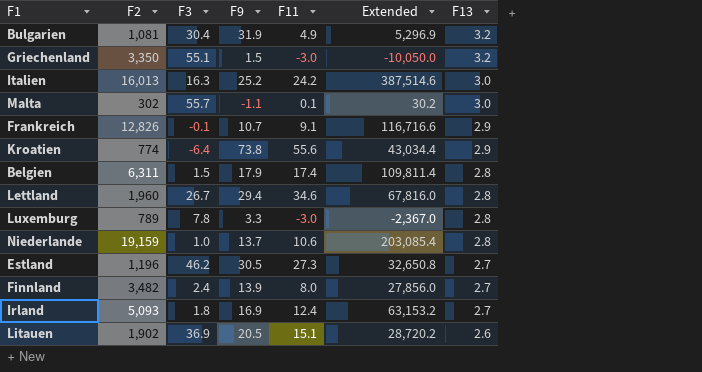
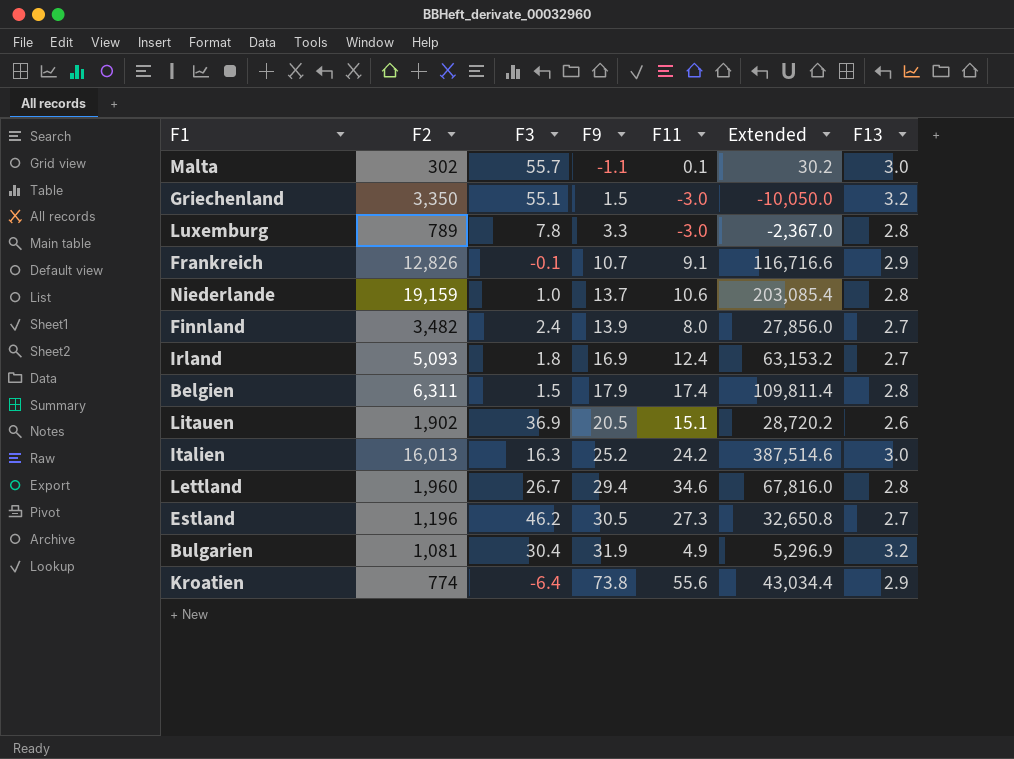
row order: F13 descending -> F9 ascending

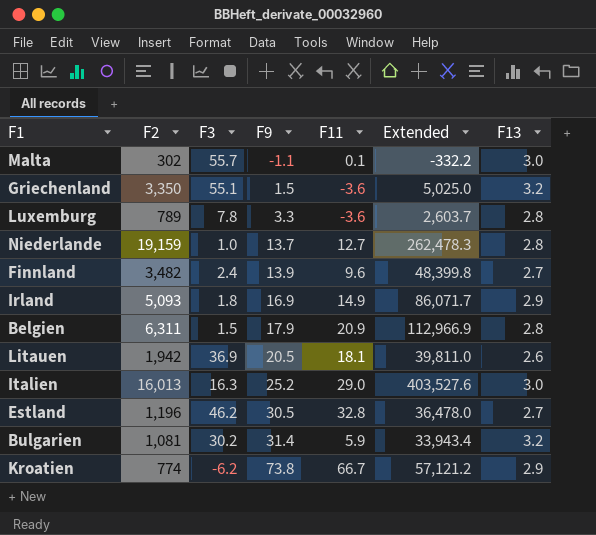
column Extended | formula: [F2] * [F11] -> [F2] * [F9]
row Frankreich: 12,826 | -0.1 | 10.7 | 9.1 | 116,716.6 | 2.9 -> none
row Lettland: 1,960 | 26.7 | 29.4 | 34.6 | 67,816.0 | 2.8 -> none
Griechenland | F11: -3.0 -> -3.6
Luxemburg | F11: -3.0 -> -3.6
Niederlande | F11: 10.6 -> 12.7
Finnland | F11: 8.0 -> 9.6
Irland | F11: 12.4 -> 14.9
Irland | F13: 2.7 -> 2.9
Belgien | F11: 17.4 -> 20.9
Litauen | F2: 1,902 -> 1,942
Litauen | F11: 15.1 -> 18.1
Italien | F11: 24.2 -> 29.0
Estland | F11: 27.3 -> 32.8
Bulgarien | F3: 30.4 -> 30.2
Bulgarien | F9: 31.9 -> 31.4
Bulgarien | F11: 4.9 -> 5.9
Kroatien | F3: -6.4 -> -6.2
Kroatien | F11: 55.6 -> 66.7

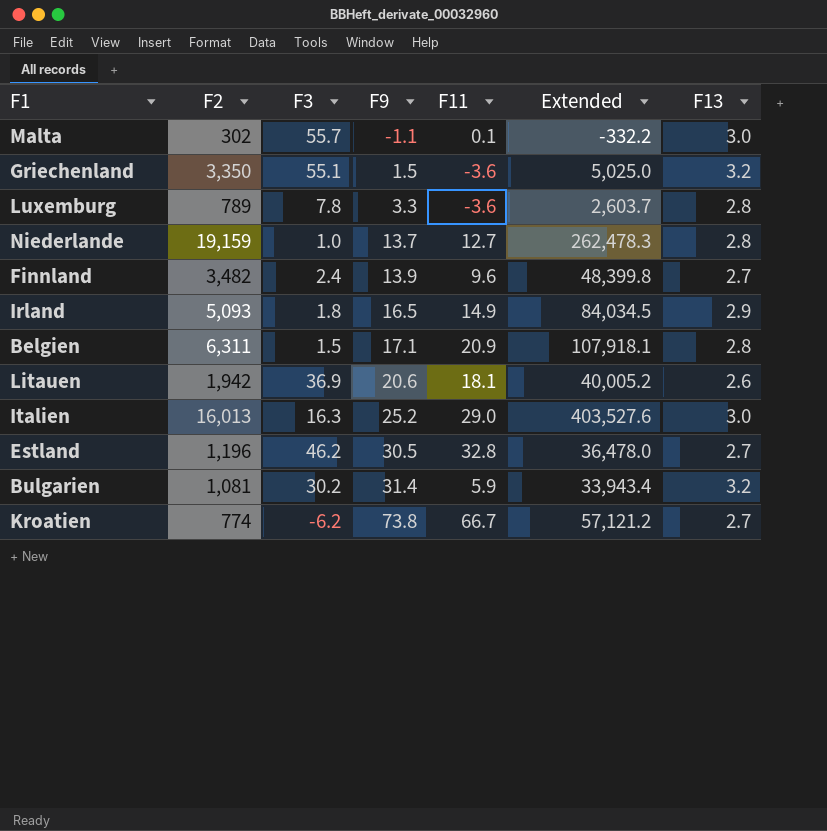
Irland | F9: 16.9 -> 16.5
Irland | Extended: 86,071.7 -> 84,034.5
Belgien | F9: 17.9 -> 17.1
Belgien | Extended: 112,966.9 -> 107,918.1
Litauen | F9: 20.5 -> 20.6
Litauen | Extended: 39,811.0 -> 40,005.2
Kroatien | F13: 2.9 -> 2.7

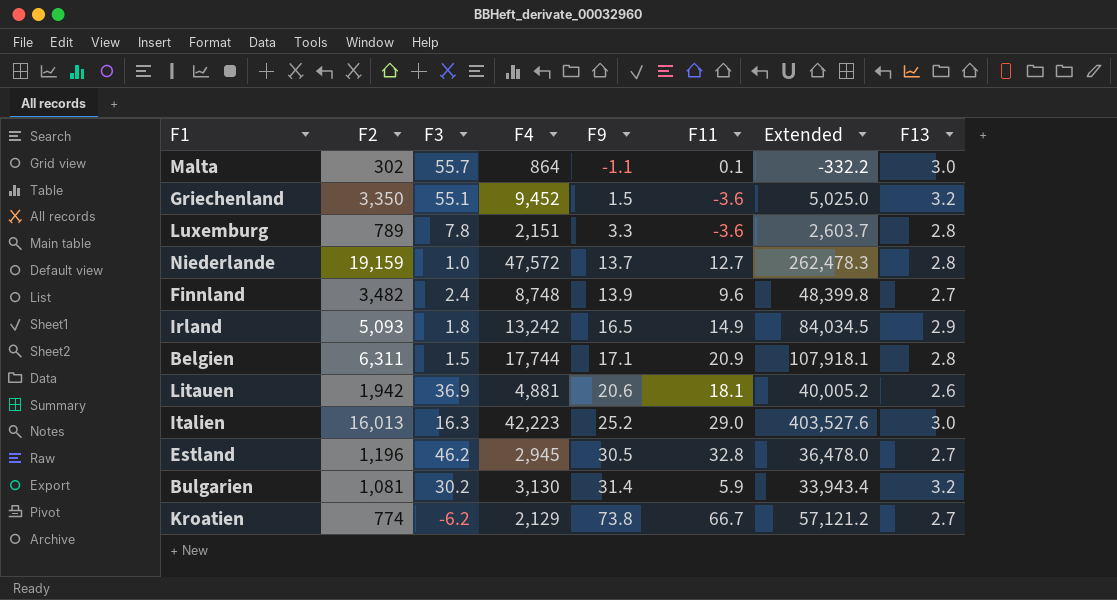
column F4 | position: none -> 4

